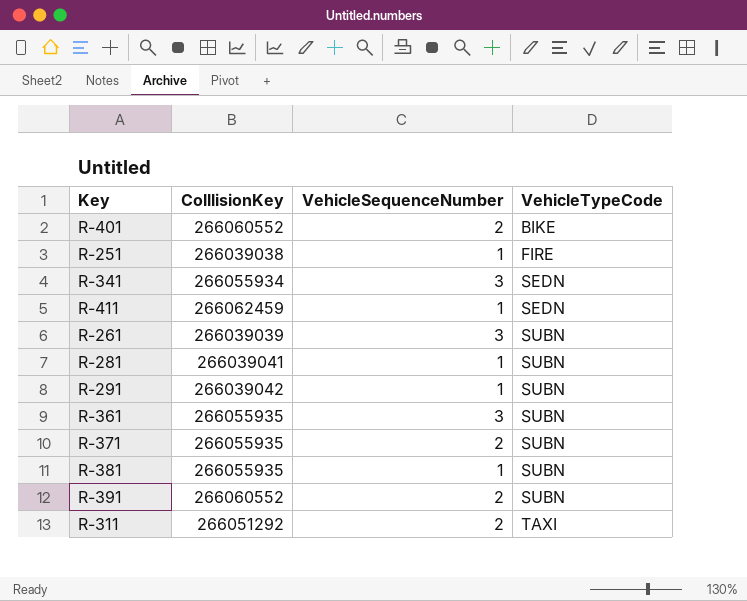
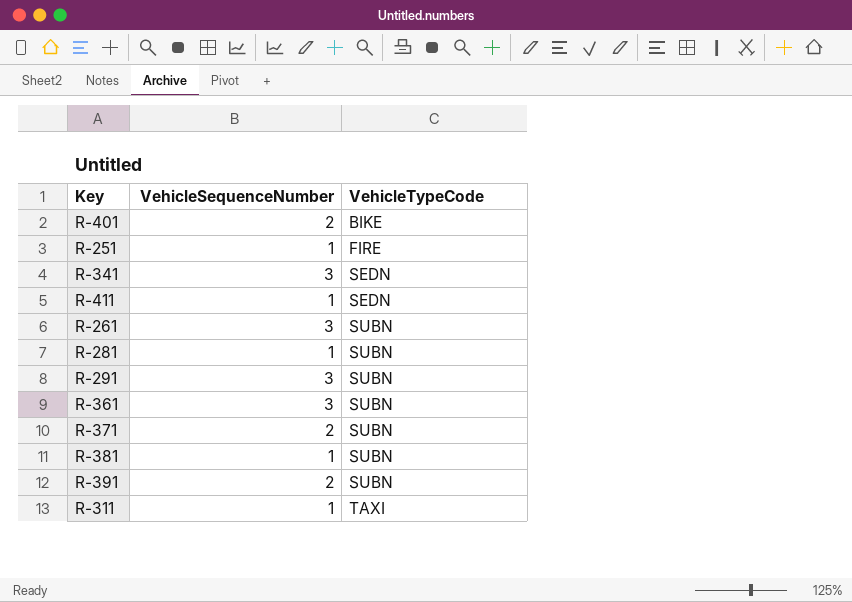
column ColllisionKey | position: 2 -> none
R-291 | VehicleSequenceNumber: 1 -> 3
R-311 | VehicleSequenceNumber: 2 -> 1

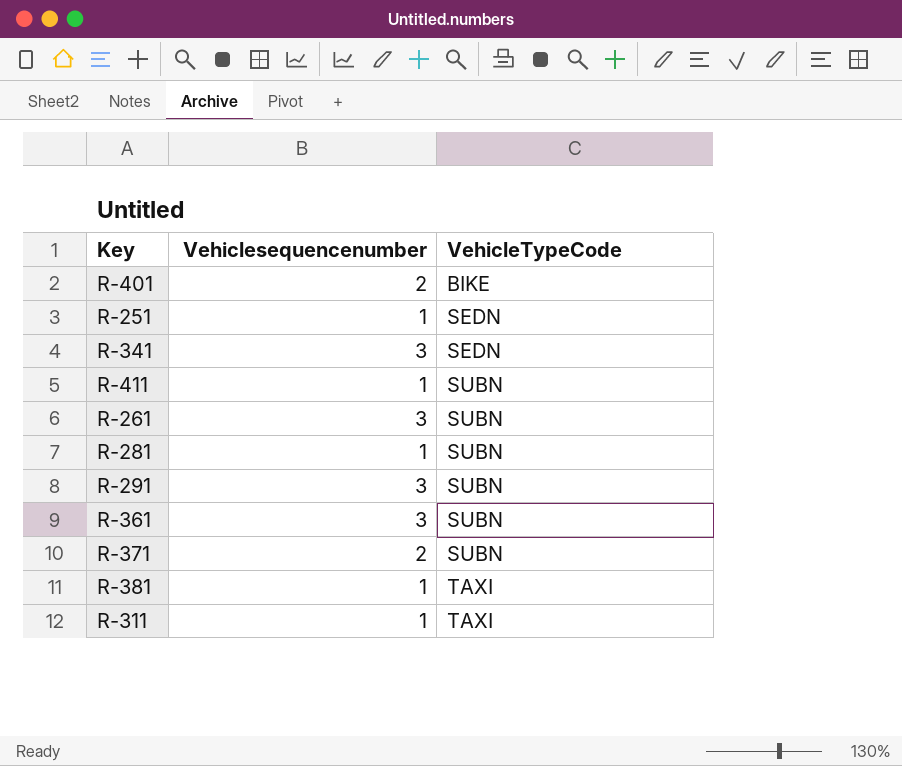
column name: VehicleSequenceNumber -> Vehiclesequencenumber
row R-391: 2 | SUBN -> none
R-251 | VehicleTypeCode: FIRE -> SEDN
R-411 | VehicleTypeCode: SEDN -> SUBN
R-381 | VehicleTypeCode: SUBN -> TAXI

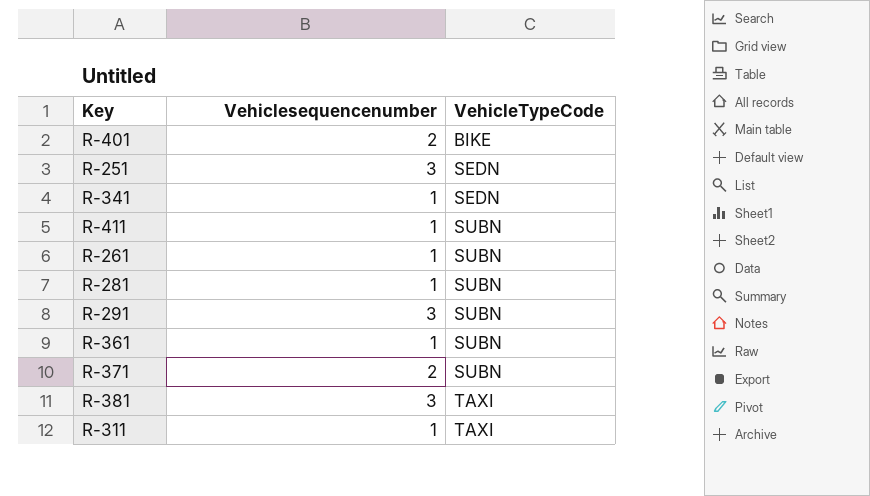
R-251 | Vehiclesequencenumber: 1 -> 3
R-341 | Vehiclesequencenumber: 3 -> 1
R-261 | Vehiclesequencenumber: 3 -> 1
R-361 | Vehiclesequencenumber: 3 -> 1
R-381 | Vehiclesequencenumber: 1 -> 3

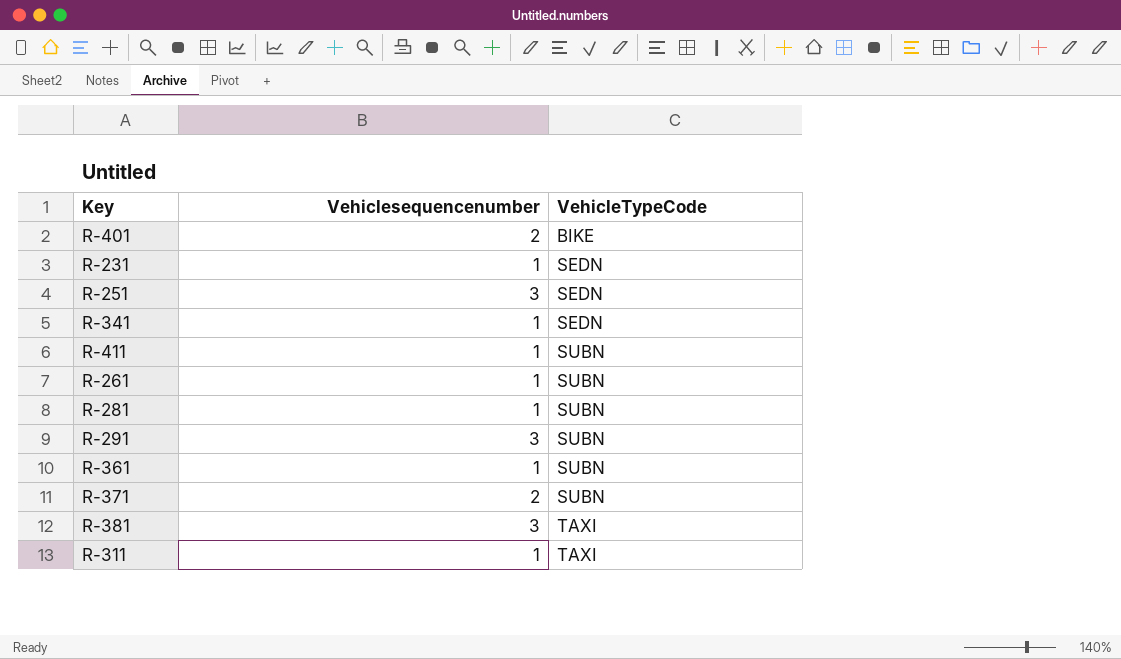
row R-231: none -> 1 | SEDN

